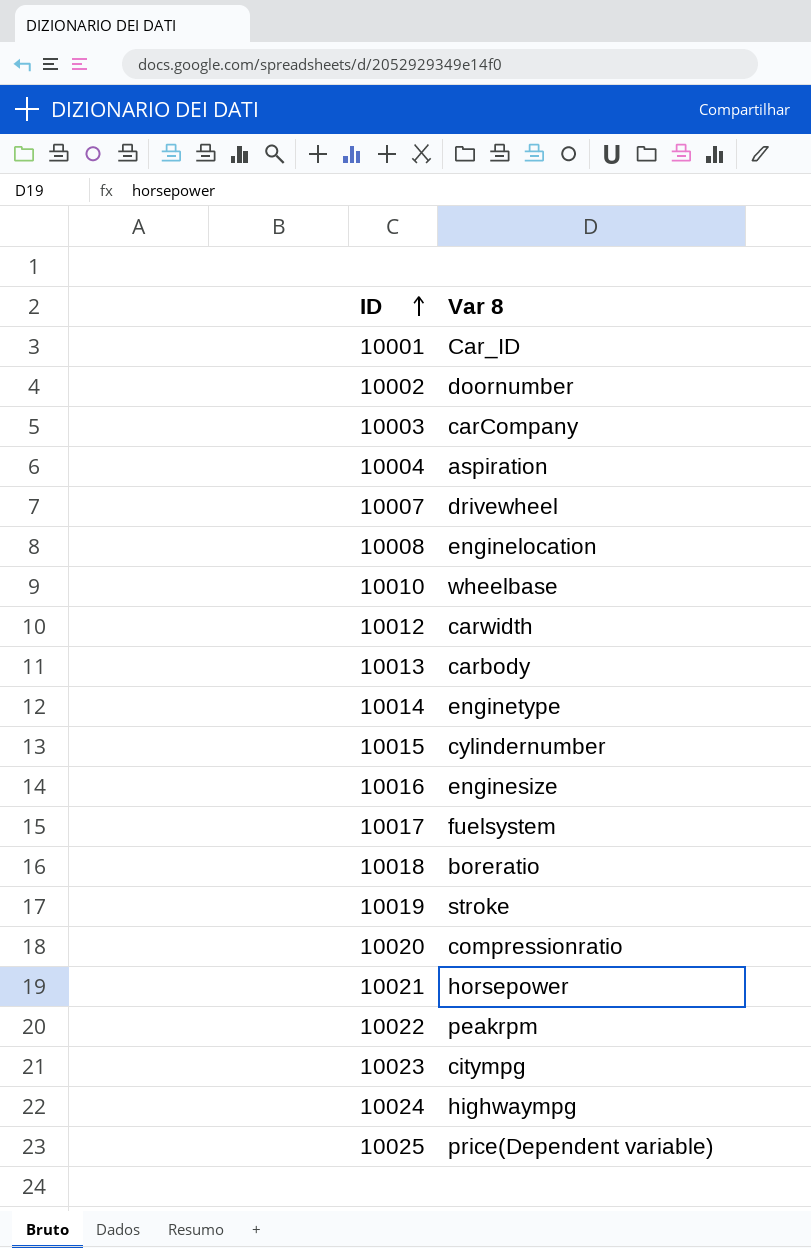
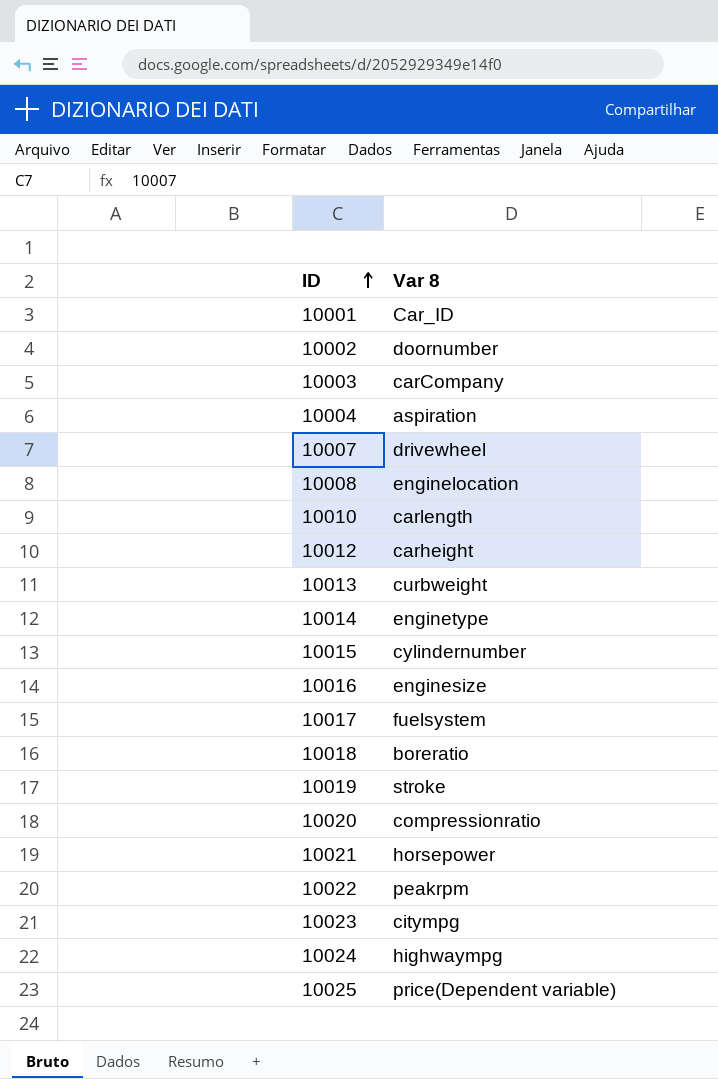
10010 | Var 8: wheelbase -> carlength
10012 | Var 8: carwidth -> carheight
10013 | Var 8: carbody -> curbweight

